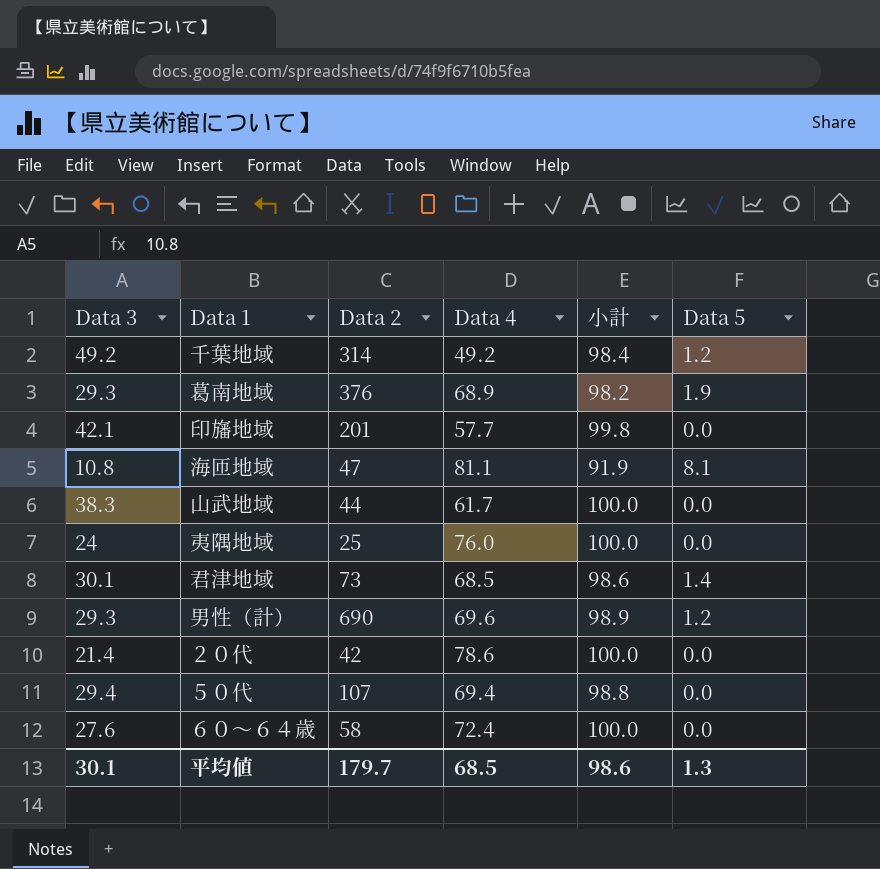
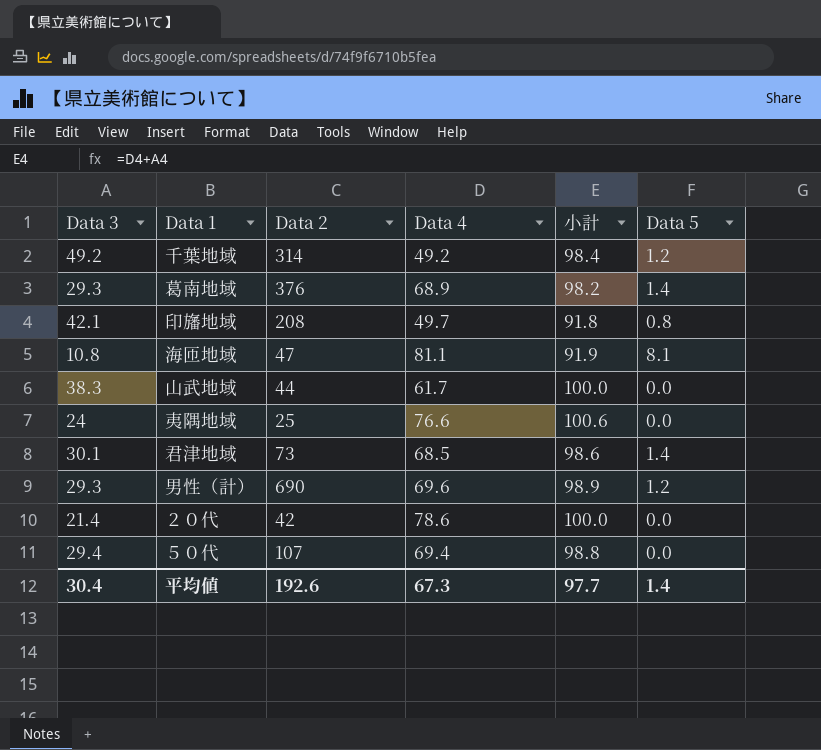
row ６０～６４歳: 27.6 | 58 | 72.4 | 100.0 | 0.0 -> none
葛南地域 | Data 5: 1.9 -> 1.4
印旛地域 | Data 2: 201 -> 208
印旛地域 | Data 4: 57.7 -> 49.7
印旛地域 | 小計: 99.8 -> 91.8
印旛地域 | Data 5: 0.0 -> 0.8
夷隅地域 | Data 4: 76.0 -> 76.6
夷隅地域 | 小計: 100.0 -> 100.6
平均値 | Data 3: 30.1 -> 30.4
平均値 | Data 2: 179.7 -> 192.6
平均値 | Data 4: 68.5 -> 67.3
平均値 | 小計: 98.6 -> 97.7
平均値 | Data 5: 1.3 -> 1.4

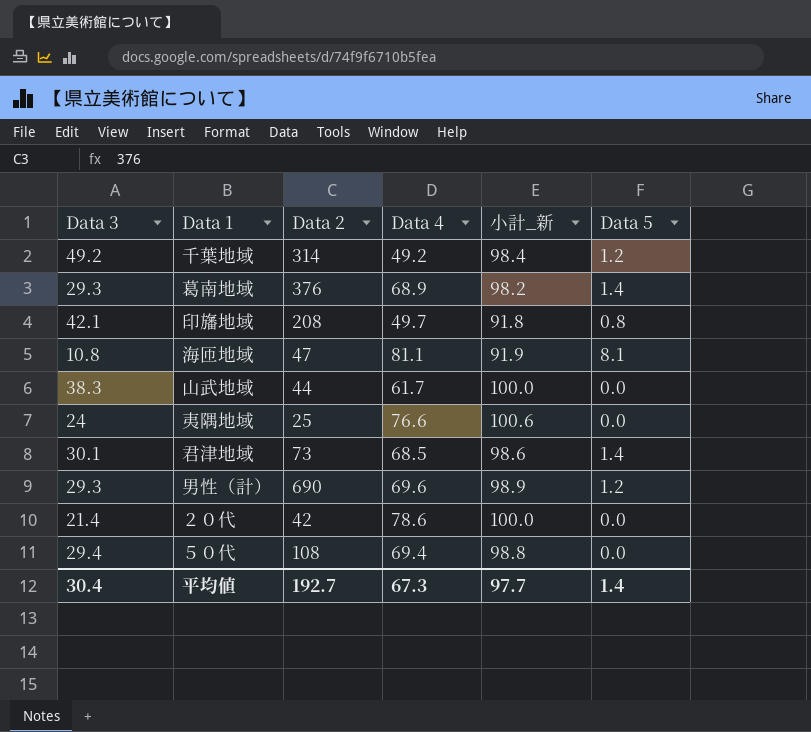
column name: 小計 -> 小計_新
５０代 | Data 2: 107 -> 108
平均値 | Data 2: 192.6 -> 192.7

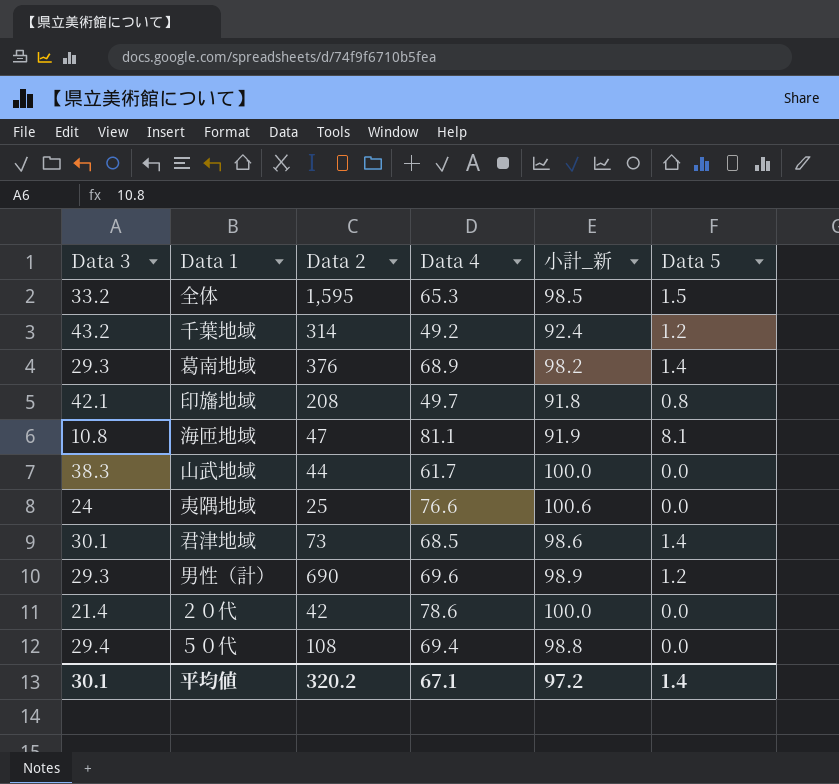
row 全体: none -> 33.2 | 1,595 | 65.3 | 98.5 | 1.5
千葉地域 | Data 3: 49.2 -> 43.2
千葉地域 | 小計_新: 98.4 -> 92.4
平均値 | Data 3: 30.4 -> 30.1
平均値 | Data 2: 192.7 -> 320.2
平均値 | Data 4: 67.3 -> 67.1
平均値 | 小計_新: 97.7 -> 97.2

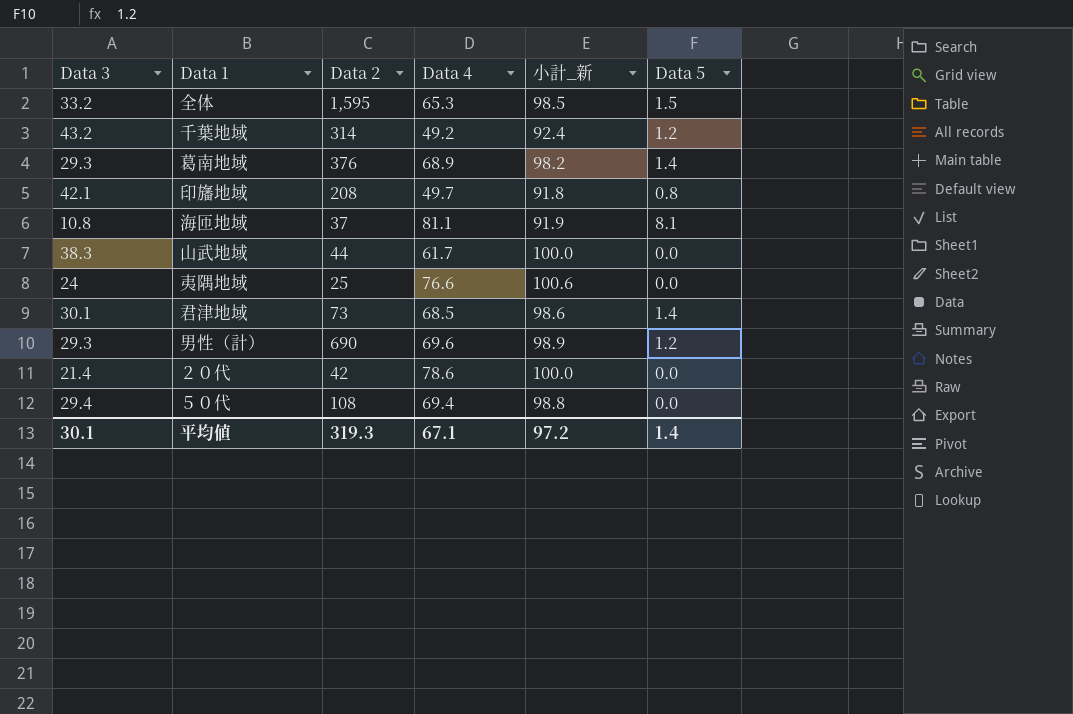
海匝地域 | Data 2: 47 -> 37
平均値 | Data 2: 320.2 -> 319.3

